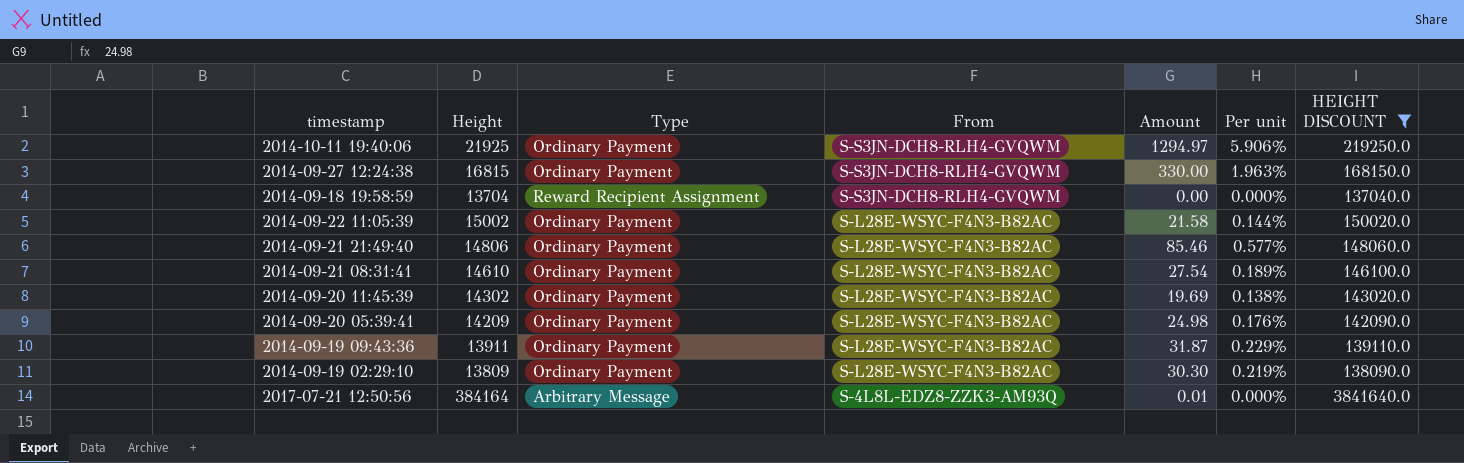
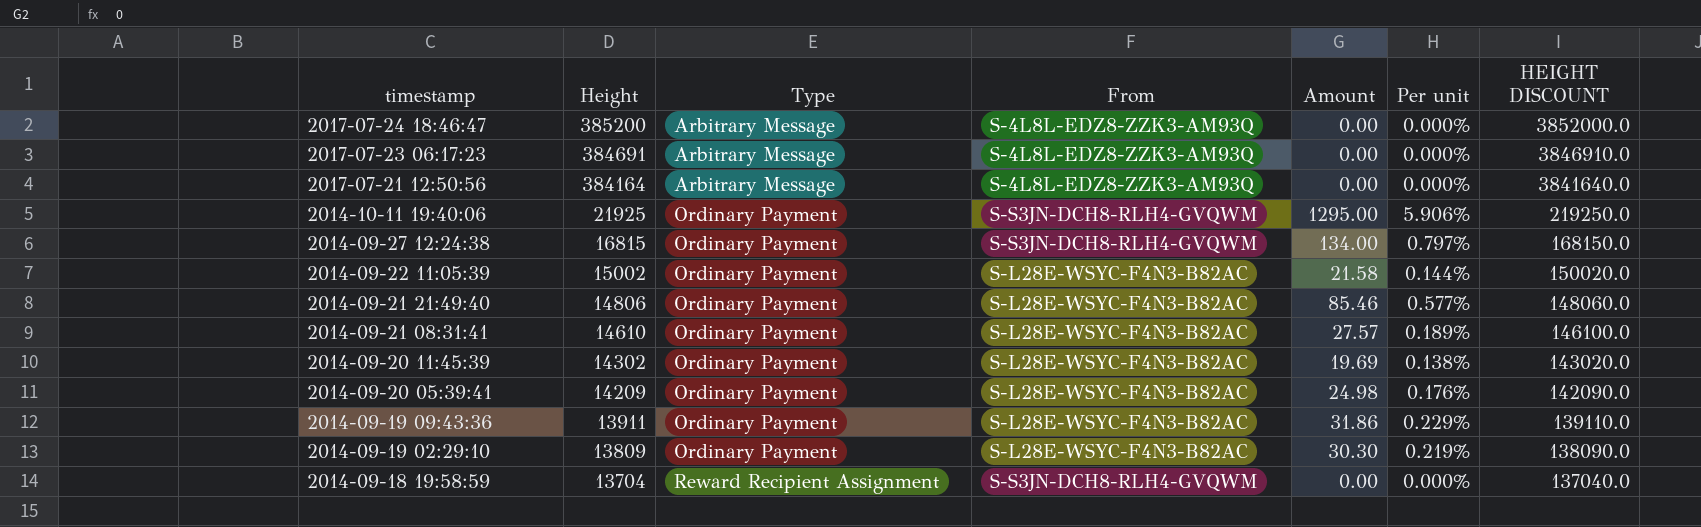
filter: HEIGHT DISCOUNT <= 3841640.0 -> none
row order: From descending -> timestamp descending
2017-07-21 12:50:56 | Amount: 0.01 -> 0.00
2014-10-11 19:40:06 | Amount: 1294.97 -> 1295.00
2014-09-27 12:24:38 | Amount: 330.00 -> 134.00
2014-09-27 12:24:38 | Per unit: 1.963% -> 0.797%
2014-09-21 08:31:41 | Amount: 27.54 -> 27.57
2014-09-19 09:43:36 | Amount: 31.87 -> 31.86

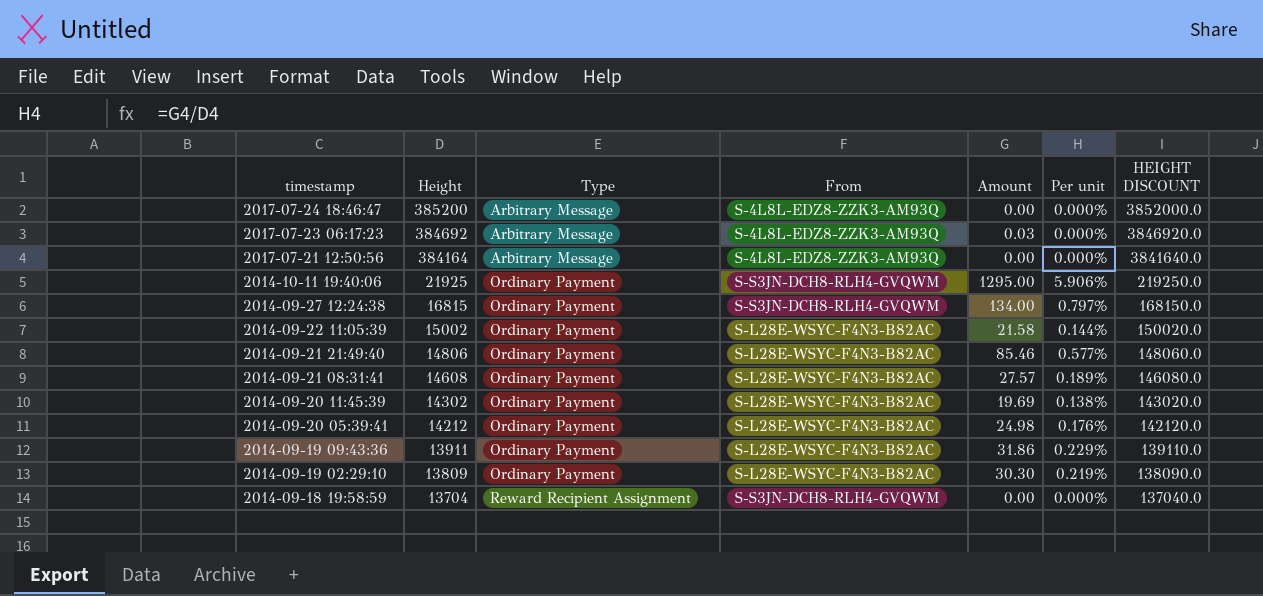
2017-07-23 06:17:23 | Height: 384691 -> 384692
2017-07-23 06:17:23 | Amount: 0.00 -> 0.03
2017-07-23 06:17:23 | HEIGHT DISCOUNT: 3846910.0 -> 3846920.0
2014-09-21 08:31:41 | Height: 14610 -> 14608
2014-09-21 08:31:41 | HEIGHT DISCOUNT: 146100.0 -> 146080.0
2014-09-20 05:39:41 | Height: 14209 -> 14212
2014-09-20 05:39:41 | HEIGHT DISCOUNT: 142090.0 -> 142120.0

